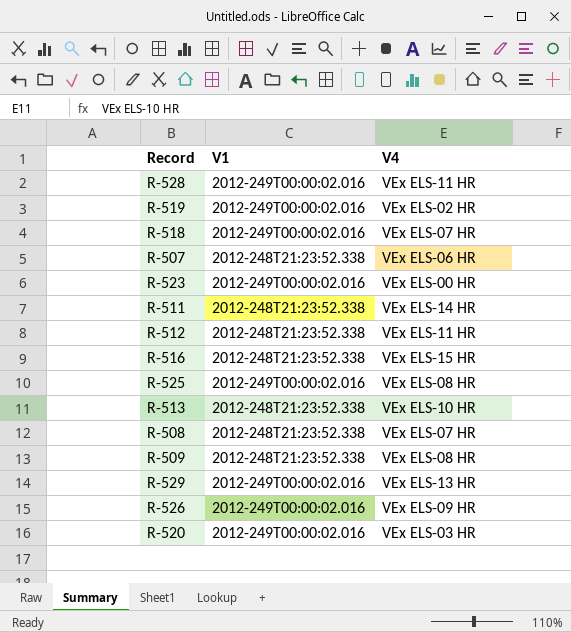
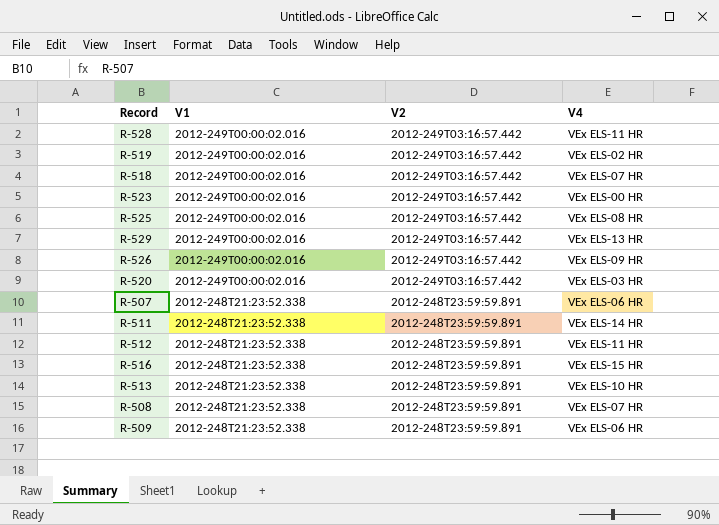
row order: none -> V1 descending
column V2 | position: none -> 3
R-509 | V4: VEx ELS-08 HR -> VEx ELS-06 HR

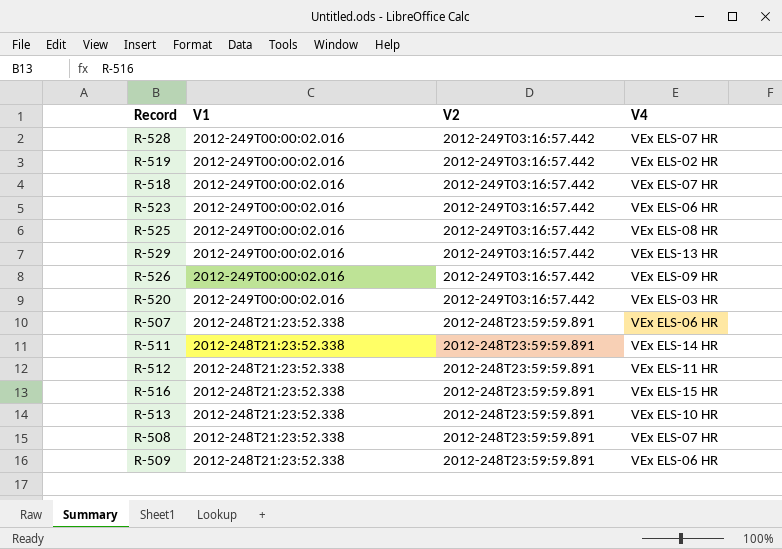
R-528 | V4: VEx ELS-11 HR -> VEx ELS-07 HR
R-523 | V4: VEx ELS-00 HR -> VEx ELS-06 HR

